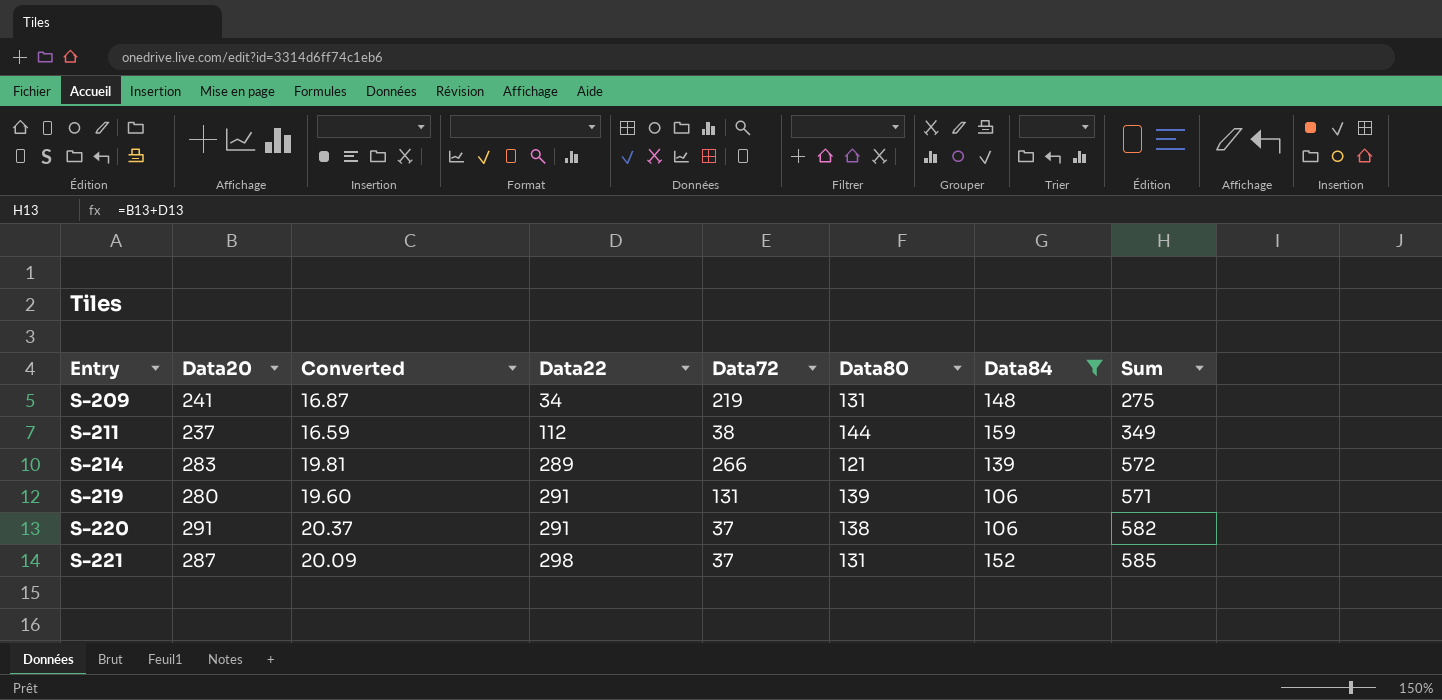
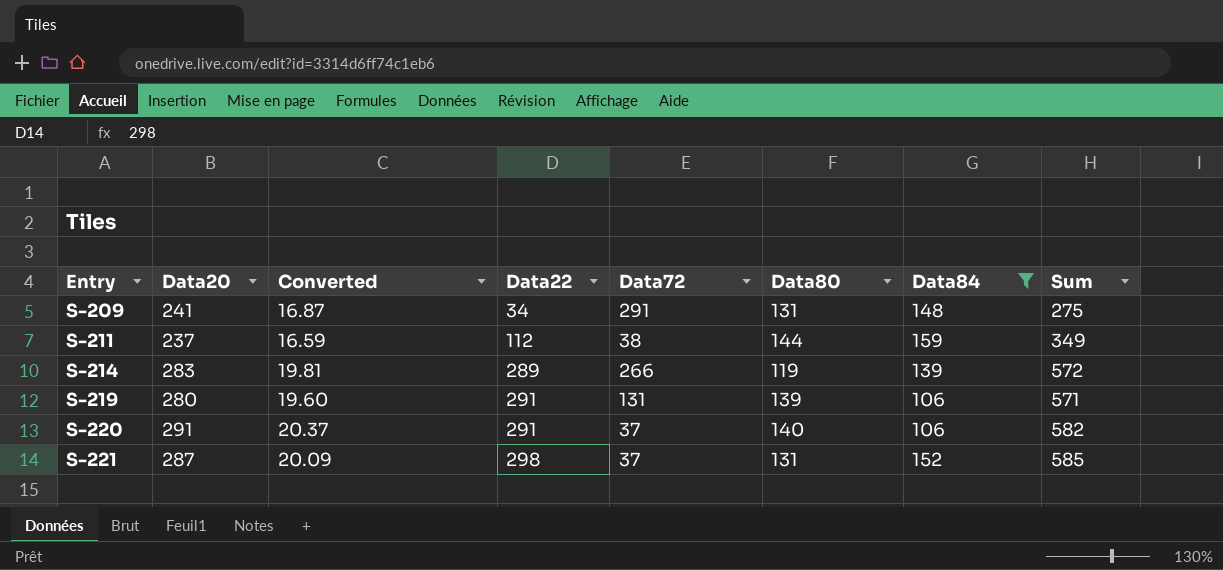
S-209 | Data72: 219 -> 291
S-214 | Data80: 121 -> 119
S-220 | Data80: 138 -> 140

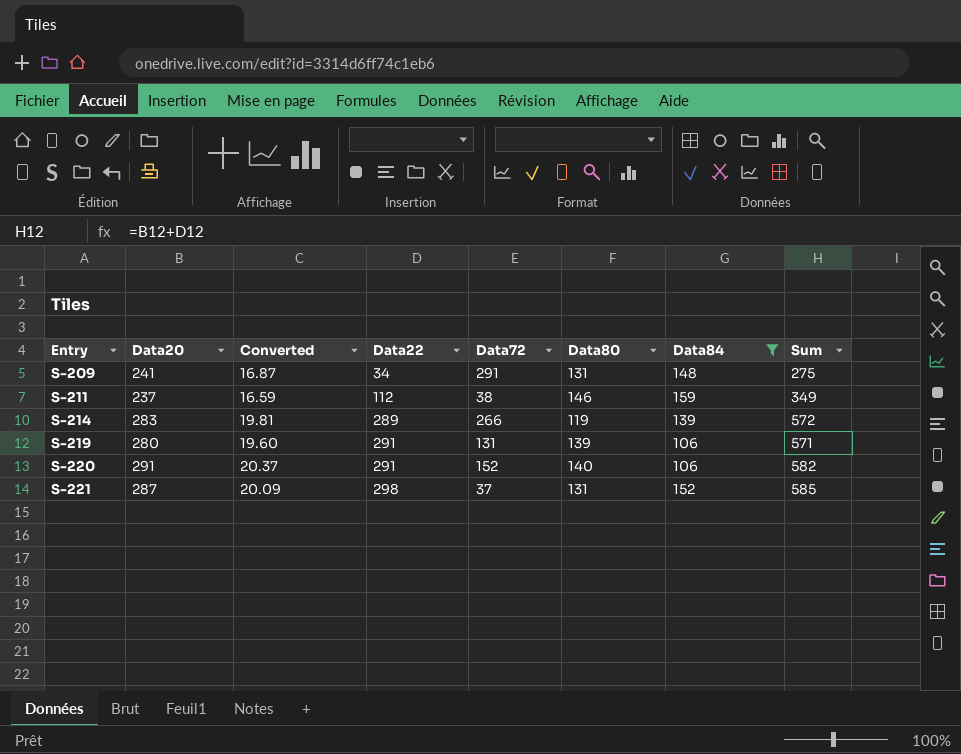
S-211 | Data80: 144 -> 146
S-220 | Data72: 37 -> 152

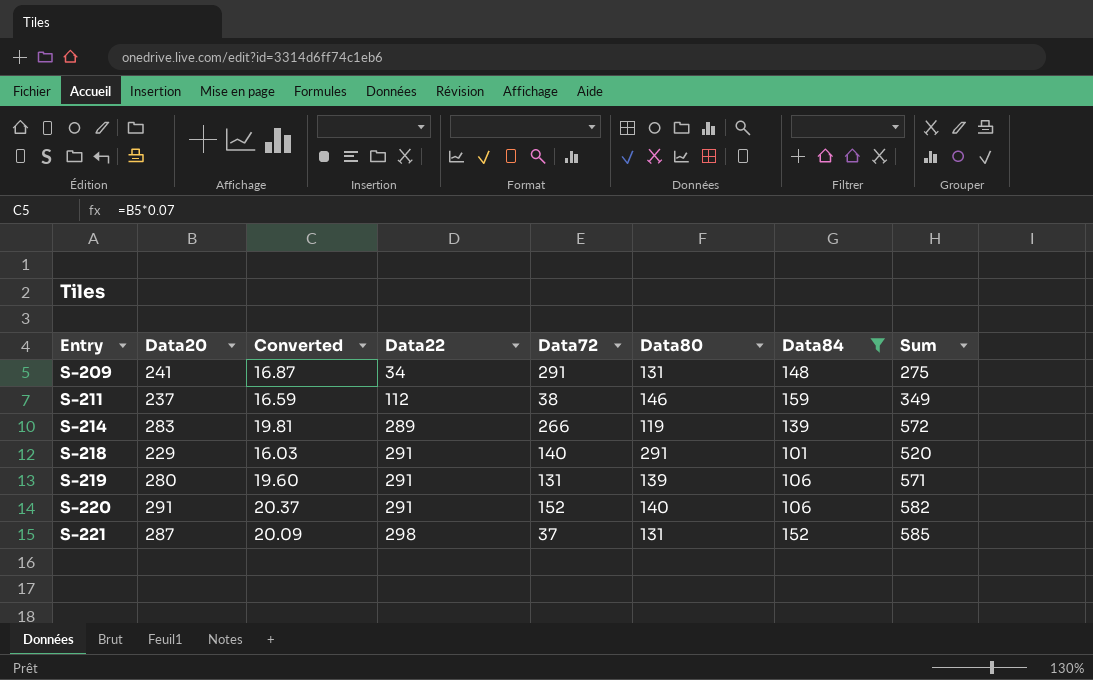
row S-218: none -> 229 | 16.03 | 291 | 140 | 291 | 101 | 520

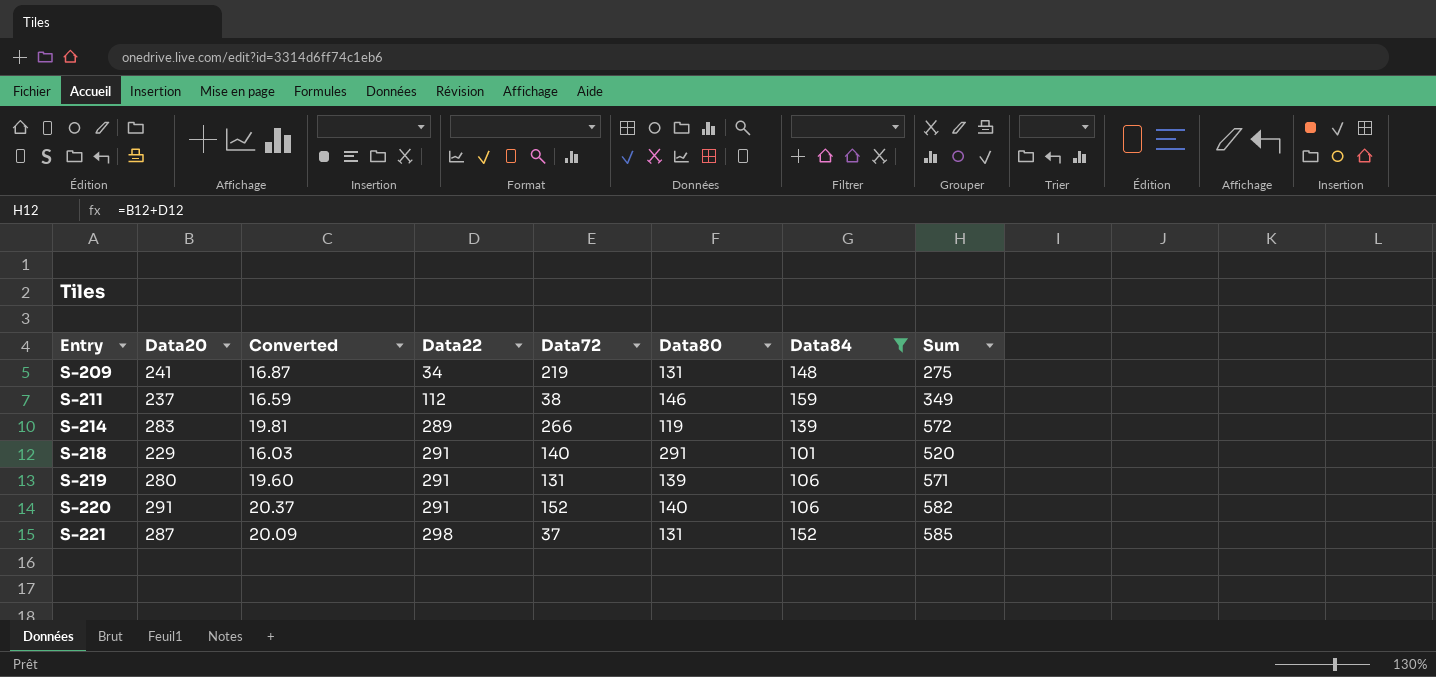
S-209 | Data72: 291 -> 219

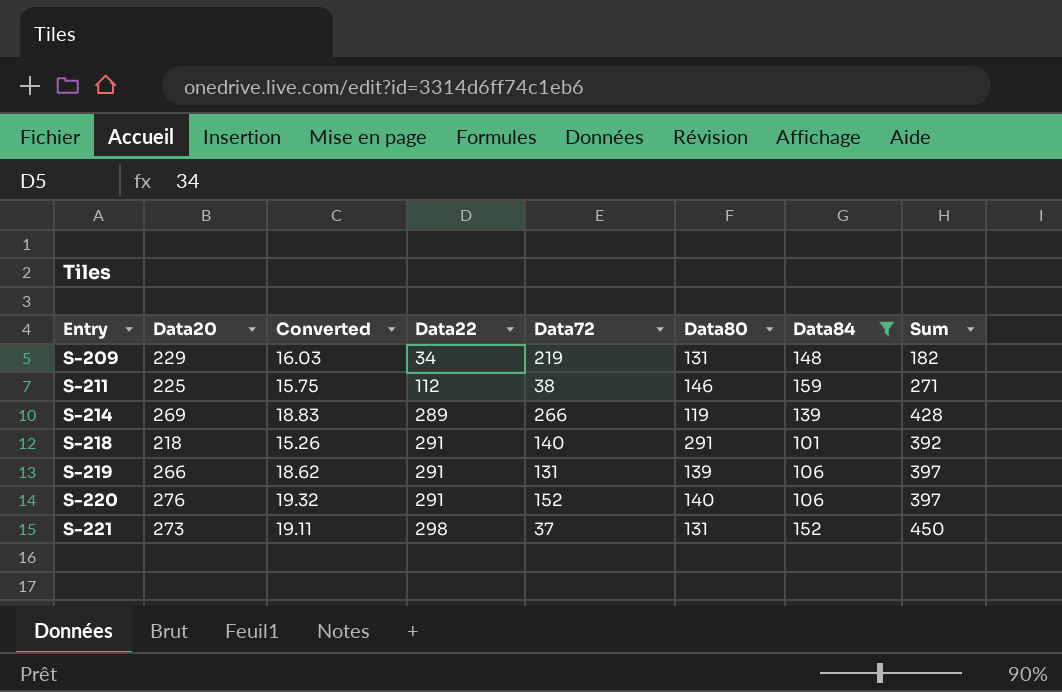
column Sum | formula: [Data20] + [Data22] -> [Data22] + [Data84]
S-209 | Data20: 241 -> 229
S-209 | Converted: 16.87 -> 16.03
S-211 | Data20: 237 -> 225
S-211 | Converted: 16.59 -> 15.75
S-214 | Data20: 283 -> 269
S-214 | Converted: 19.81 -> 18.83
S-218 | Data20: 229 -> 218
S-218 | Converted: 16.03 -> 15.26
S-219 | Data20: 280 -> 266
S-219 | Converted: 19.60 -> 18.62
S-220 | Data20: 291 -> 276
S-220 | Converted: 20.37 -> 19.32
S-221 | Data20: 287 -> 273
S-221 | Converted: 20.09 -> 19.11

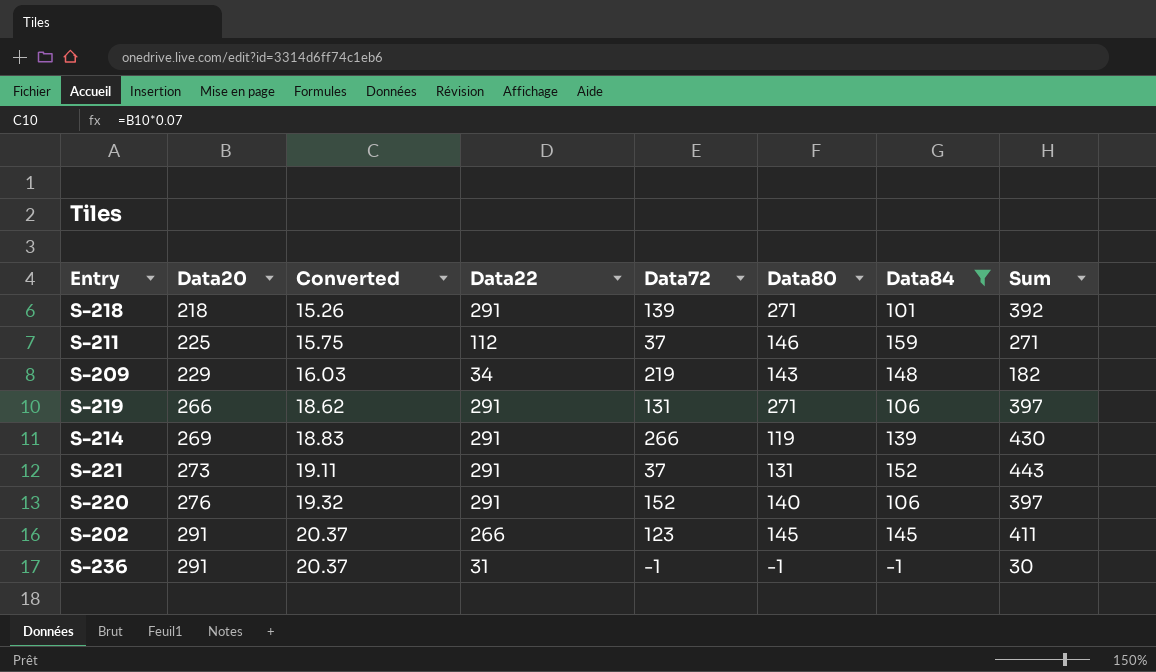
row order: Entry ascending -> Data20 ascending
S-218 | Data72: 140 -> 139
S-218 | Data80: 291 -> 271
S-211 | Data72: 38 -> 37
S-209 | Data80: 131 -> 143
S-219 | Data80: 139 -> 271
S-214 | Data22: 289 -> 291
S-214 | Sum: 428 -> 430
S-221 | Data22: 298 -> 291
S-221 | Sum: 450 -> 443
row S-202: none -> 291 | 20.37 | 266 | 123 | 145 | 145 | 411
row S-236: none -> 291 | 20.37 | 31 | -1 | -1 | -1 | 30

